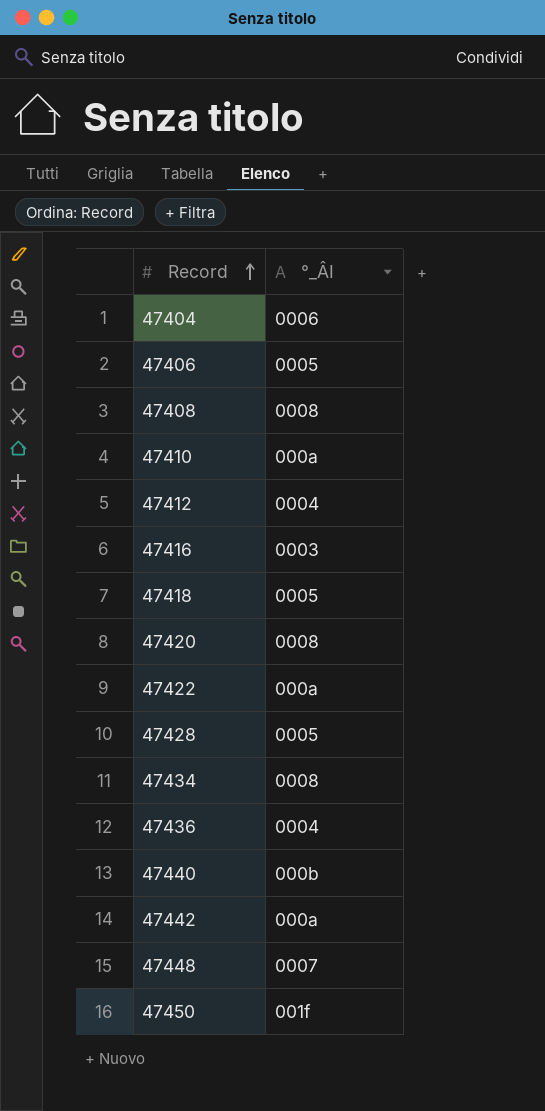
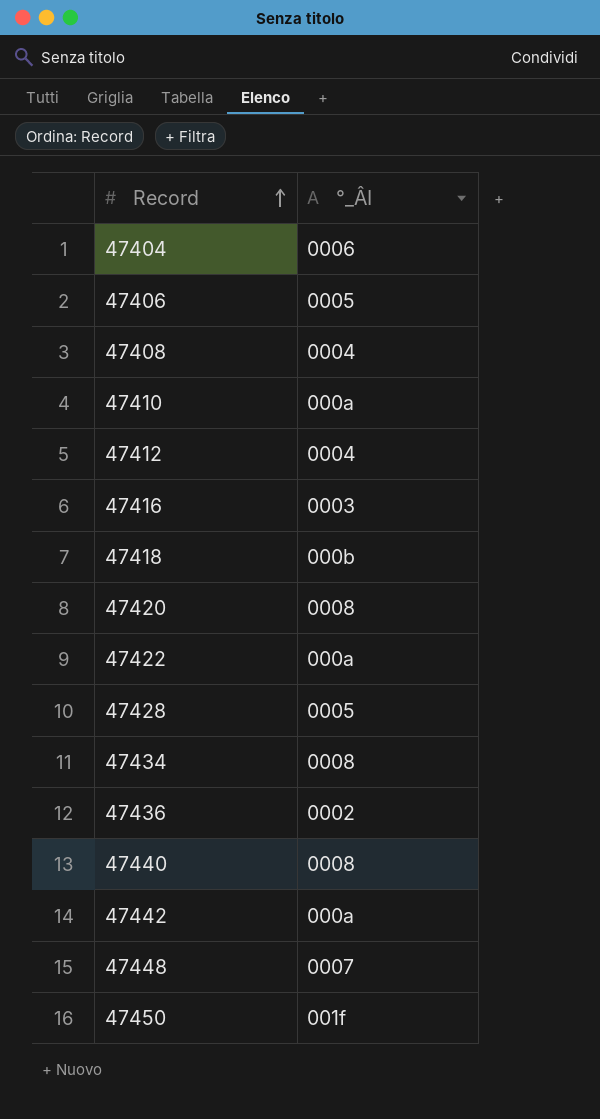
47408 | °_ÂI: 0008 -> 0004
47418 | °_ÂI: 0005 -> 000b
47436 | °_ÂI: 0004 -> 0002
47440 | °_ÂI: 000b -> 0008

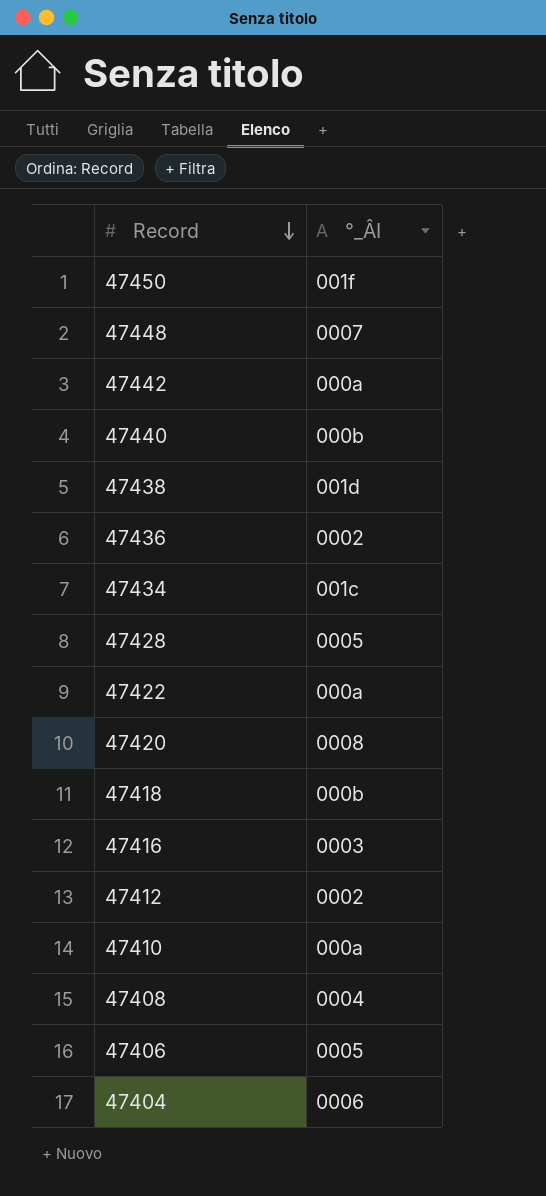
row order: Record ascending -> Record descending
47440 | °_ÂI: 0008 -> 000b
row 47438: none -> 001d
47434 | °_ÂI: 0008 -> 001c
47412 | °_ÂI: 0004 -> 0002

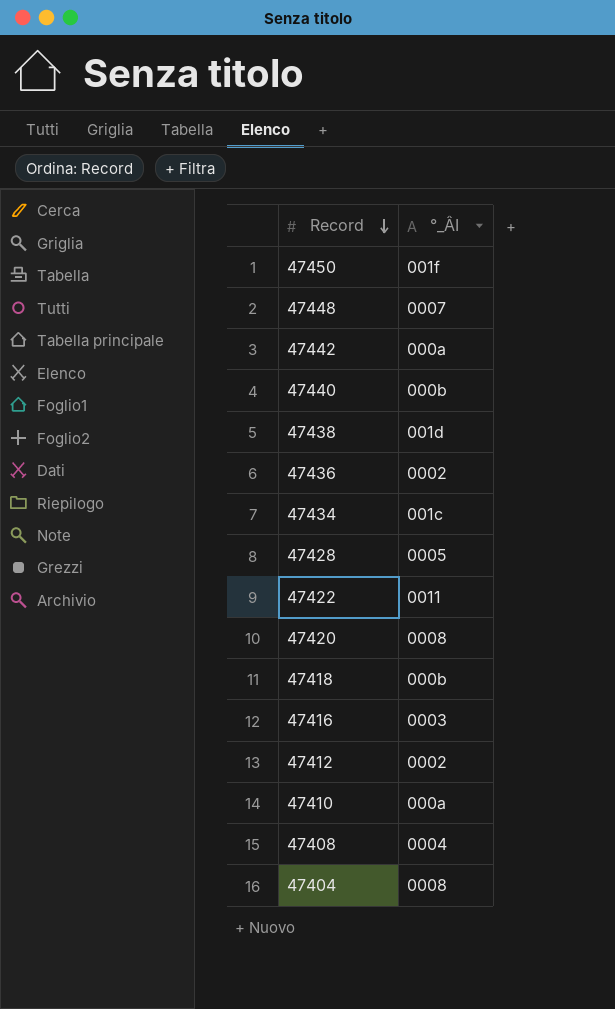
row 47406: 0005 -> none
47422 | °_ÂI: 000a -> 0011
47404 | °_ÂI: 0006 -> 0008

